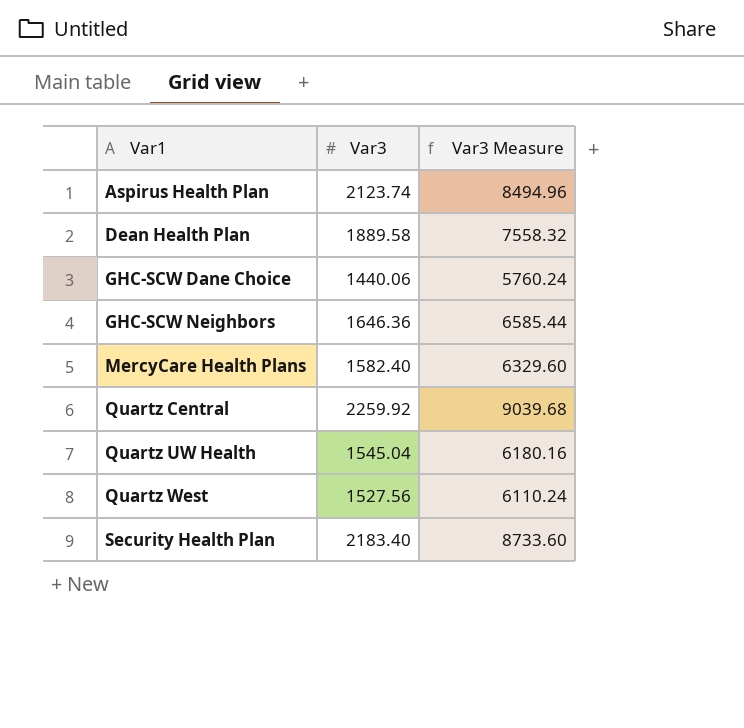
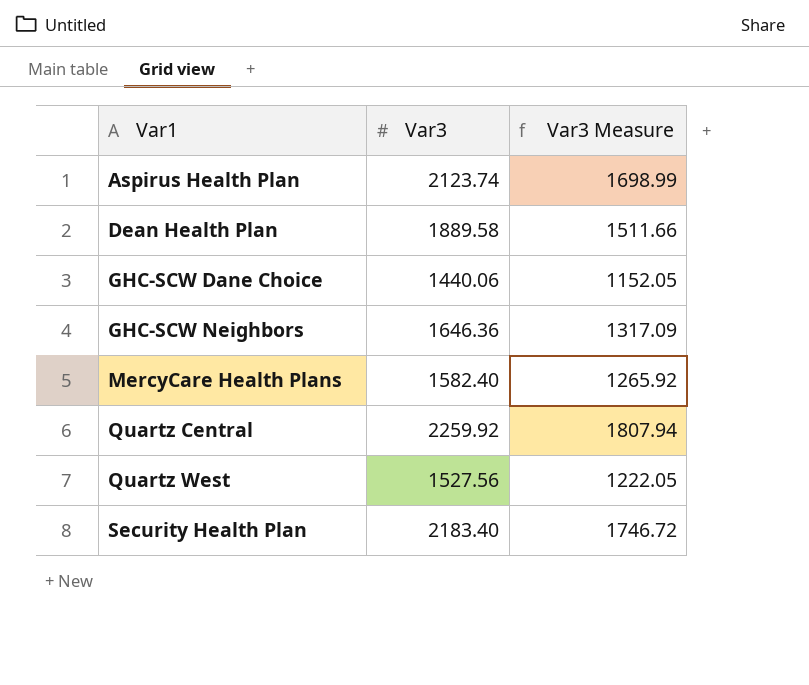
column Var3 Measure | formula: [Var3] * 4 -> [Var3] * 0.8
row Quartz UW Health: 1545.04 | 6180.16 -> none

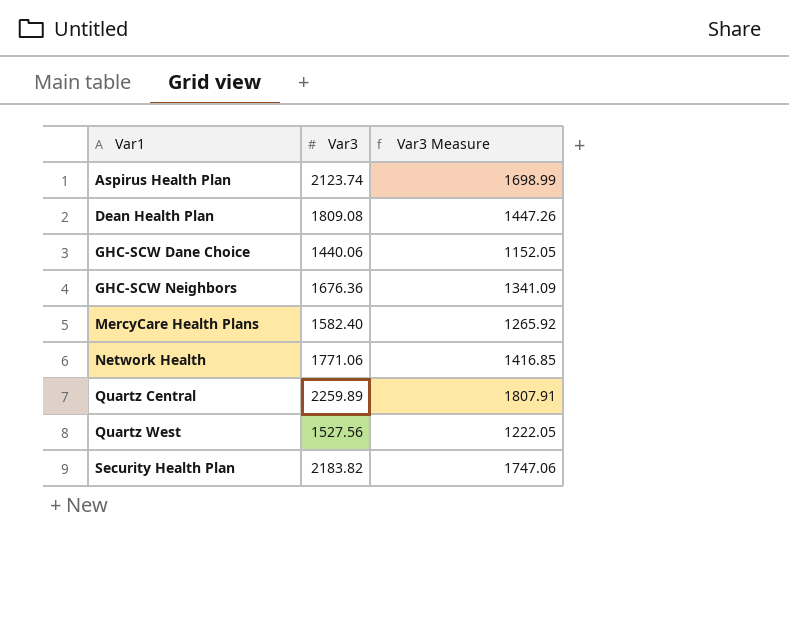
Dean Health Plan | Var3: 1889.58 -> 1809.08
Dean Health Plan | Var3 Measure: 1511.66 -> 1447.26
GHC-SCW Neighbors | Var3: 1646.36 -> 1676.36
GHC-SCW Neighbors | Var3 Measure: 1317.09 -> 1341.09
row Network Health: none -> 1771.06 | 1416.85
Quartz Central | Var3: 2259.92 -> 2259.89
Quartz Central | Var3 Measure: 1807.94 -> 1807.91
Security Health Plan | Var3: 2183.40 -> 2183.82
Security Health Plan | Var3 Measure: 1746.72 -> 1747.06

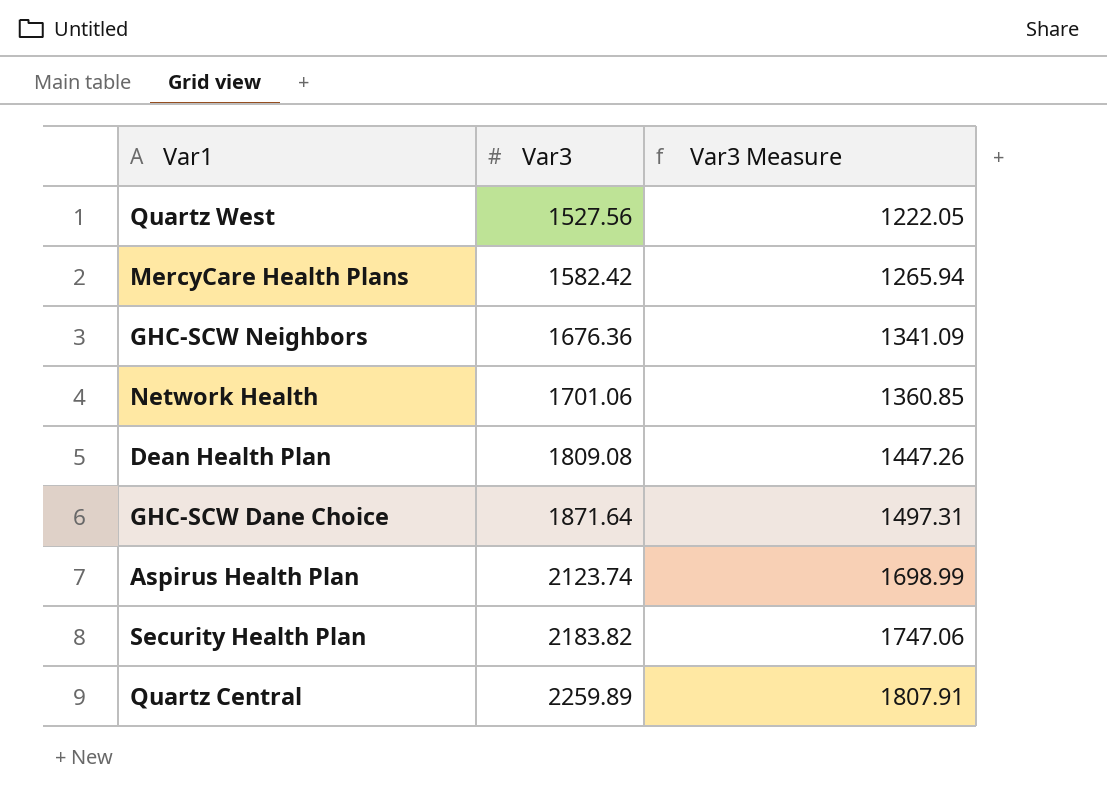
row order: Var1 ascending -> Var3 ascending
MercyCare Health Plans | Var3: 1582.40 -> 1582.42
MercyCare Health Plans | Var3 Measure: 1265.92 -> 1265.94
Network Health | Var3: 1771.06 -> 1701.06
Network Health | Var3 Measure: 1416.85 -> 1360.85
GHC-SCW Dane Choice | Var3: 1440.06 -> 1871.64
GHC-SCW Dane Choice | Var3 Measure: 1152.05 -> 1497.31

